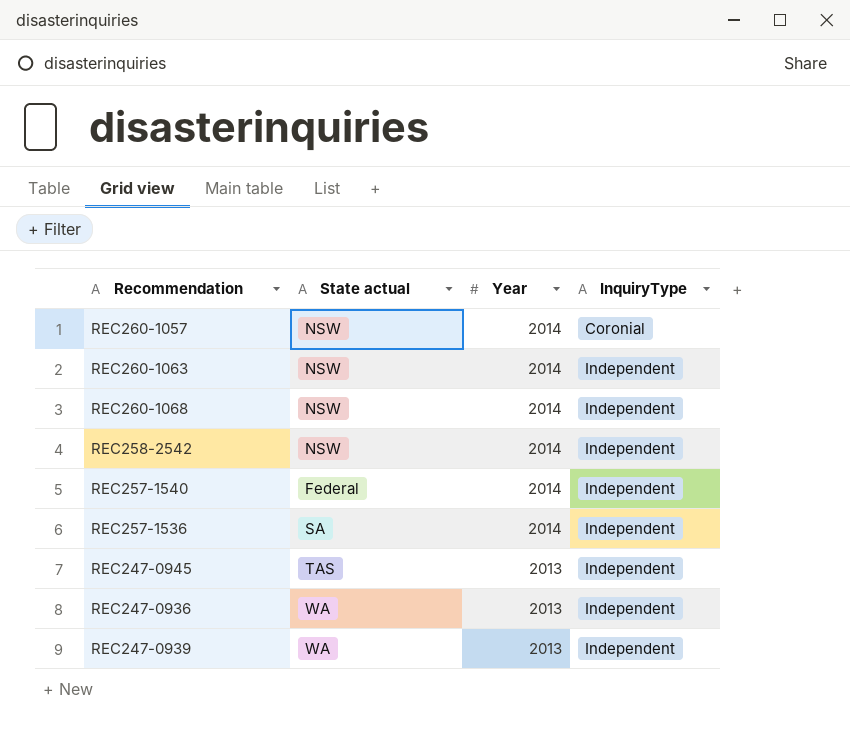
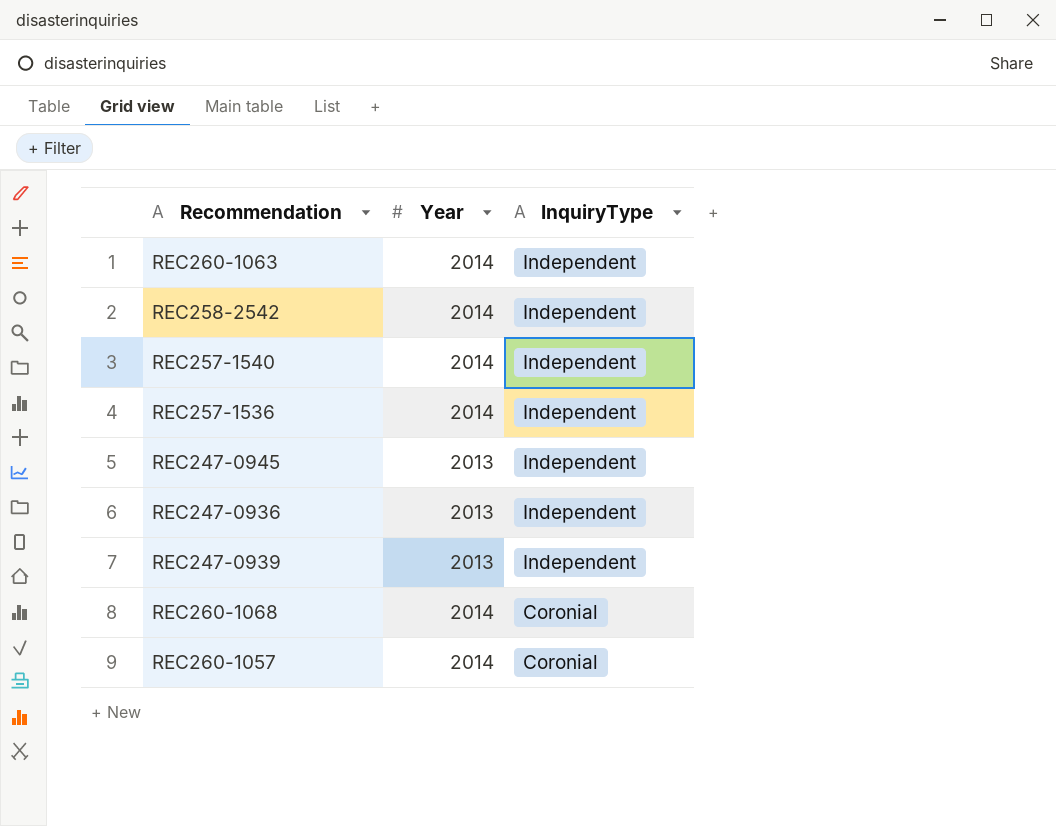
row order: Year descending -> InquiryType descending
column State actual | position: 2 -> none
REC260-1068 | InquiryType: Independent -> Coronial

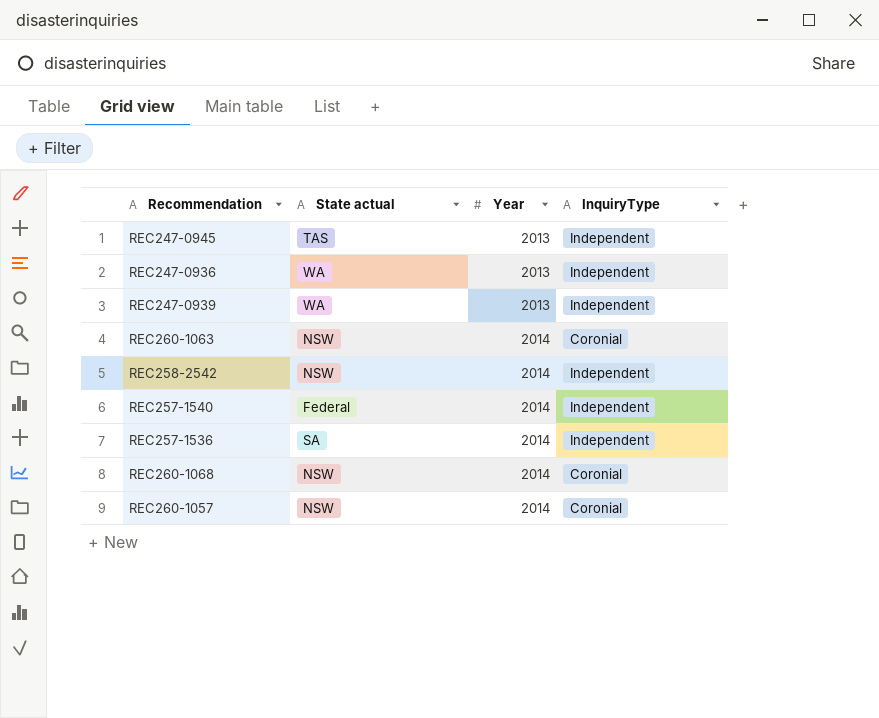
row order: InquiryType descending -> Year ascending
column State actual | position: none -> 2
REC260-1063 | InquiryType: Independent -> Coronial

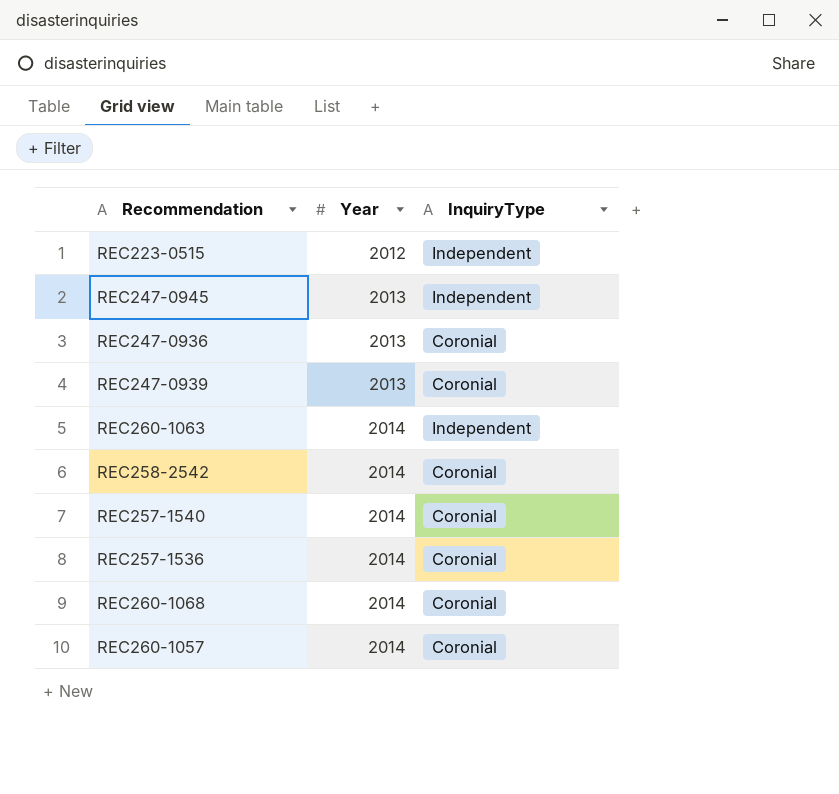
column State actual | position: 2 -> none
row REC223-0515: none -> 2012 | Independent
REC247-0936 | InquiryType: Independent -> Coronial
REC247-0939 | InquiryType: Independent -> Coronial
REC260-1063 | InquiryType: Coronial -> Independent
REC258-2542 | InquiryType: Independent -> Coronial
REC257-1540 | InquiryType: Independent -> Coronial
REC257-1536 | InquiryType: Independent -> Coronial

